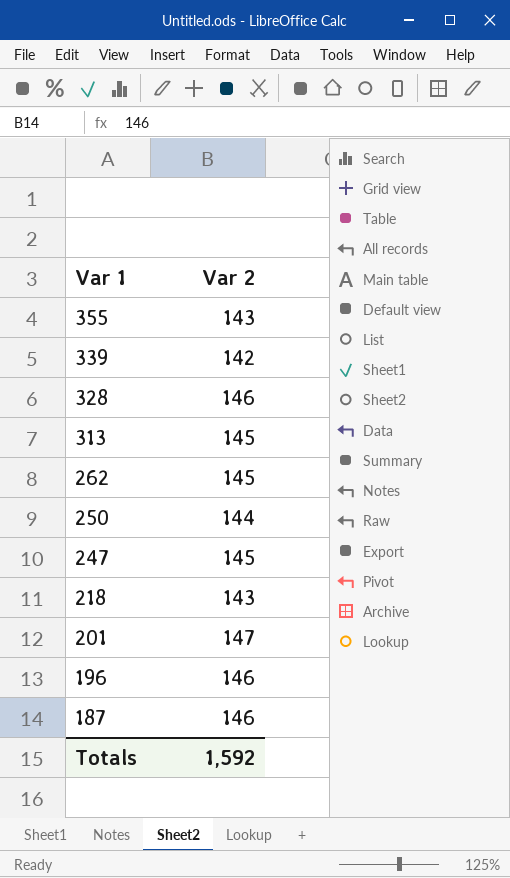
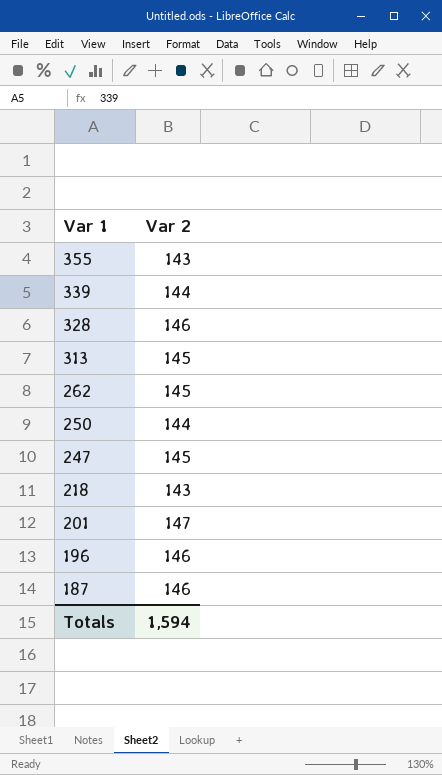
339 | Var 2: 142 -> 144
Totals | Var 2: 1,592 -> 1,594

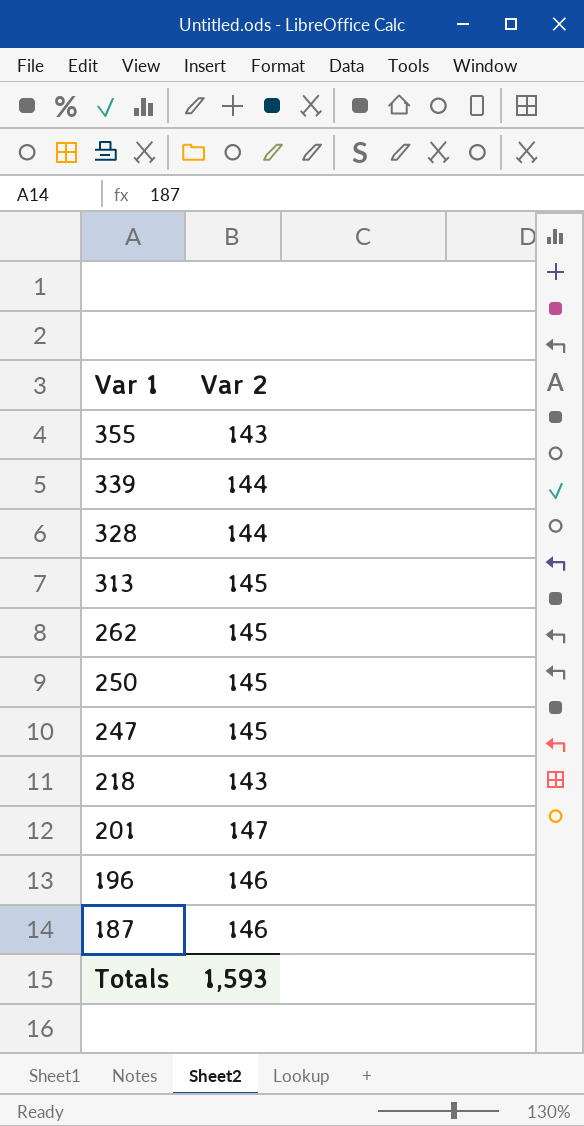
328 | Var 2: 146 -> 144
250 | Var 2: 144 -> 145
Totals | Var 2: 1,594 -> 1,593

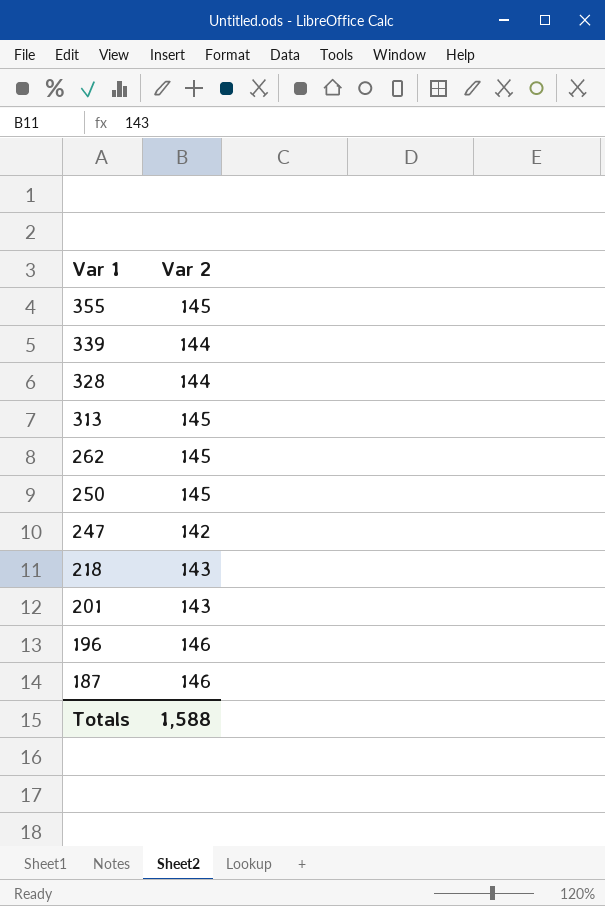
355 | Var 2: 143 -> 145
247 | Var 2: 145 -> 142
201 | Var 2: 147 -> 143
Totals | Var 2: 1,593 -> 1,588

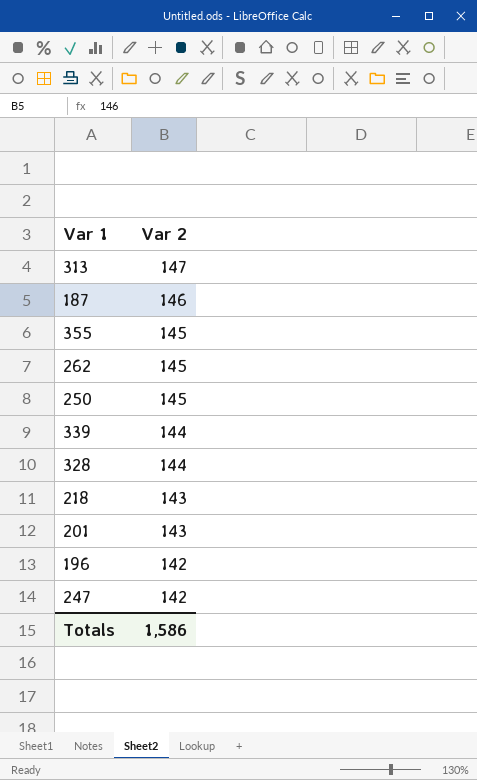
row order: Var 1 descending -> Var 2 descending
313 | Var 2: 145 -> 147
196 | Var 2: 146 -> 142
Totals | Var 2: 1,588 -> 1,586

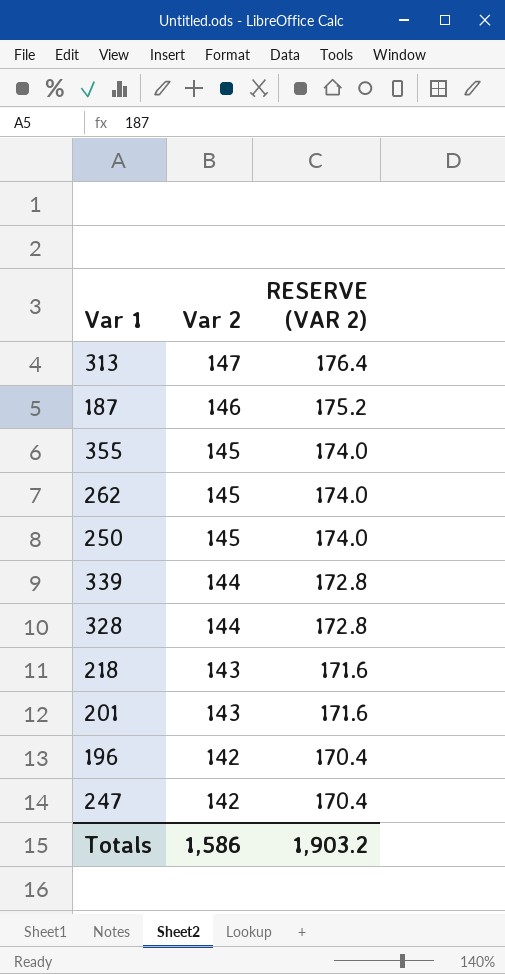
column RESERVE (VAR 2) | formula: none -> [Var 2] * 1.2

